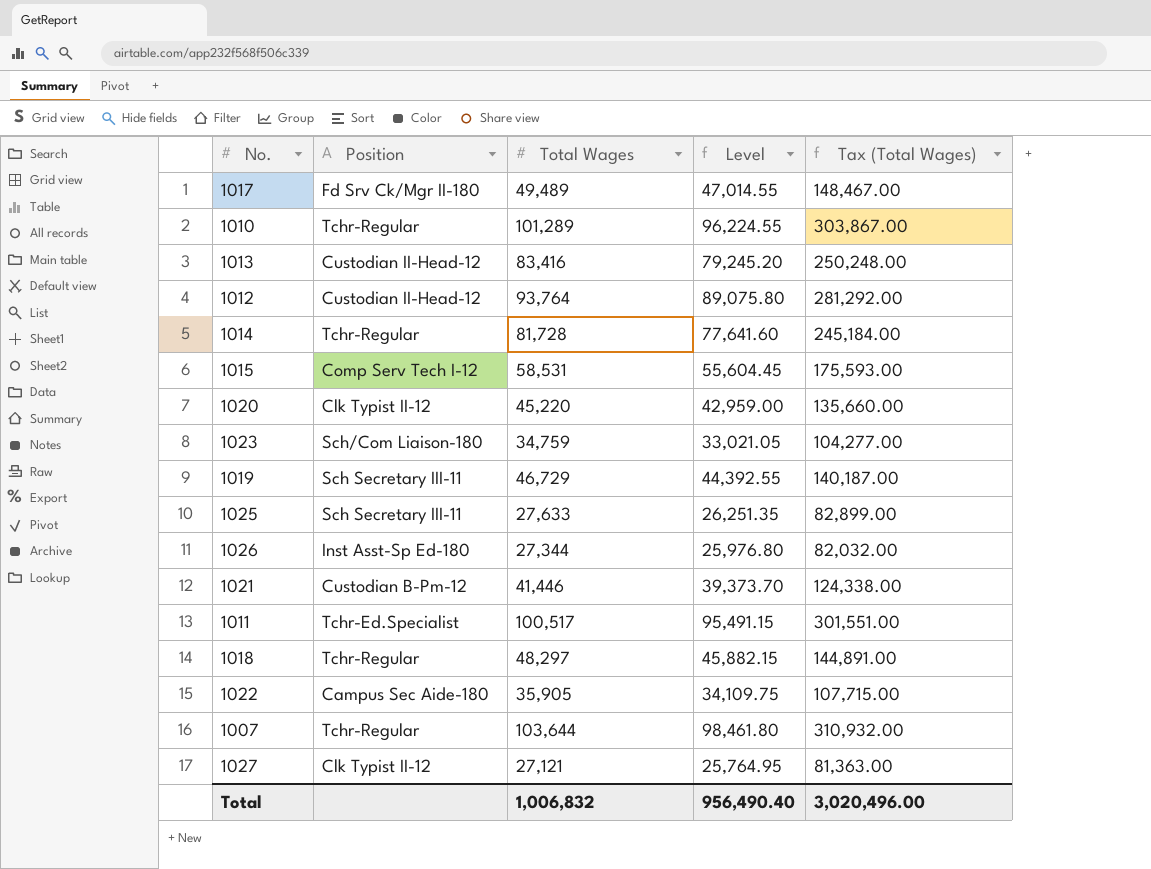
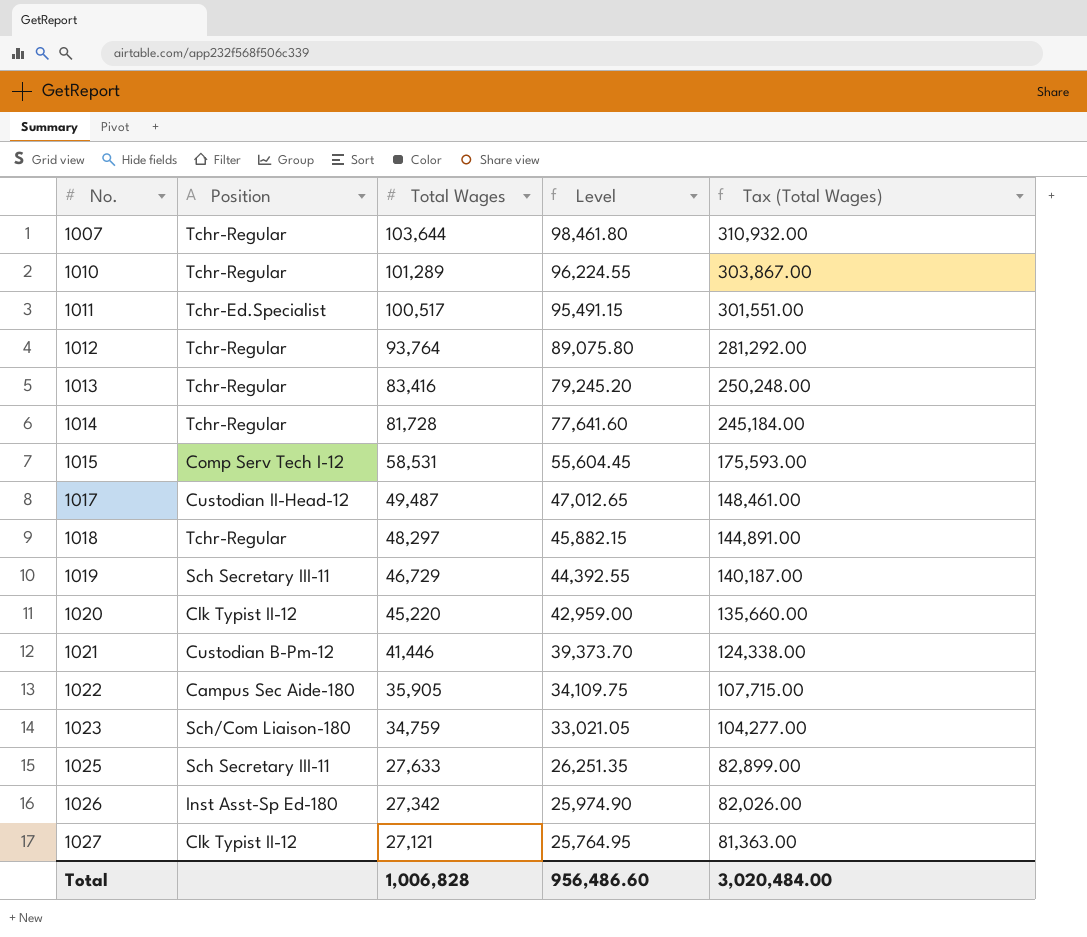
row order: none -> No. ascending
1012 | Position: Custodian II-Head-12 -> Tchr-Regular
1013 | Position: Custodian II-Head-12 -> Tchr-Regular
1017 | Position: Fd Srv Ck/Mgr II-180 -> Custodian II-Head-12
1017 | Total Wages: 49,489 -> 49,487
1017 | Level: 47,014.55 -> 47,012.65
1017 | Tax (Total Wages): 148,467.00 -> 148,461.00
1026 | Total Wages: 27,344 -> 27,342
1026 | Level: 25,976.80 -> 25,974.90
1026 | Tax (Total Wages): 82,032.00 -> 82,026.00
Total | Total Wages: 1,006,832 -> 1,006,828
Total | Level: 956,490.40 -> 956,486.60
Total | Tax (Total Wages): 3,020,496.00 -> 3,020,484.00

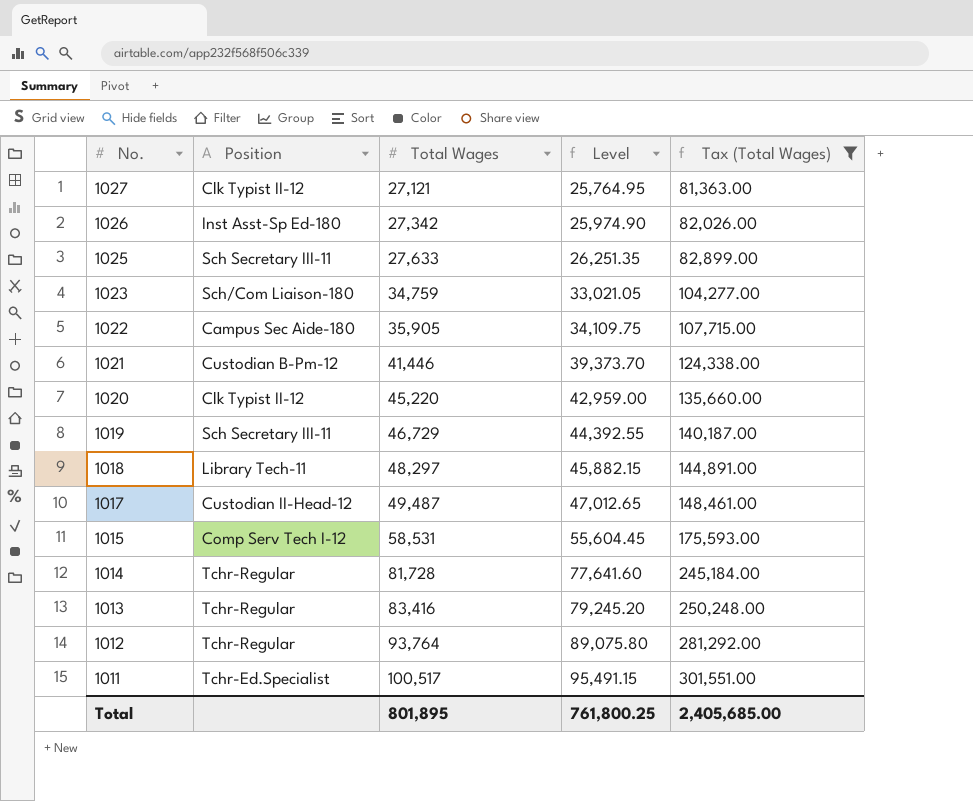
filter: none -> Tax (Total Wages) <= 301,551.00
row order: No. ascending -> No. descending
1018 | Position: Tchr-Regular -> Library Tech-11
Total | Total Wages: 1,006,828 -> 801,895
Total | Level: 956,486.60 -> 761,800.25
Total | Tax (Total Wages): 3,020,484.00 -> 2,405,685.00

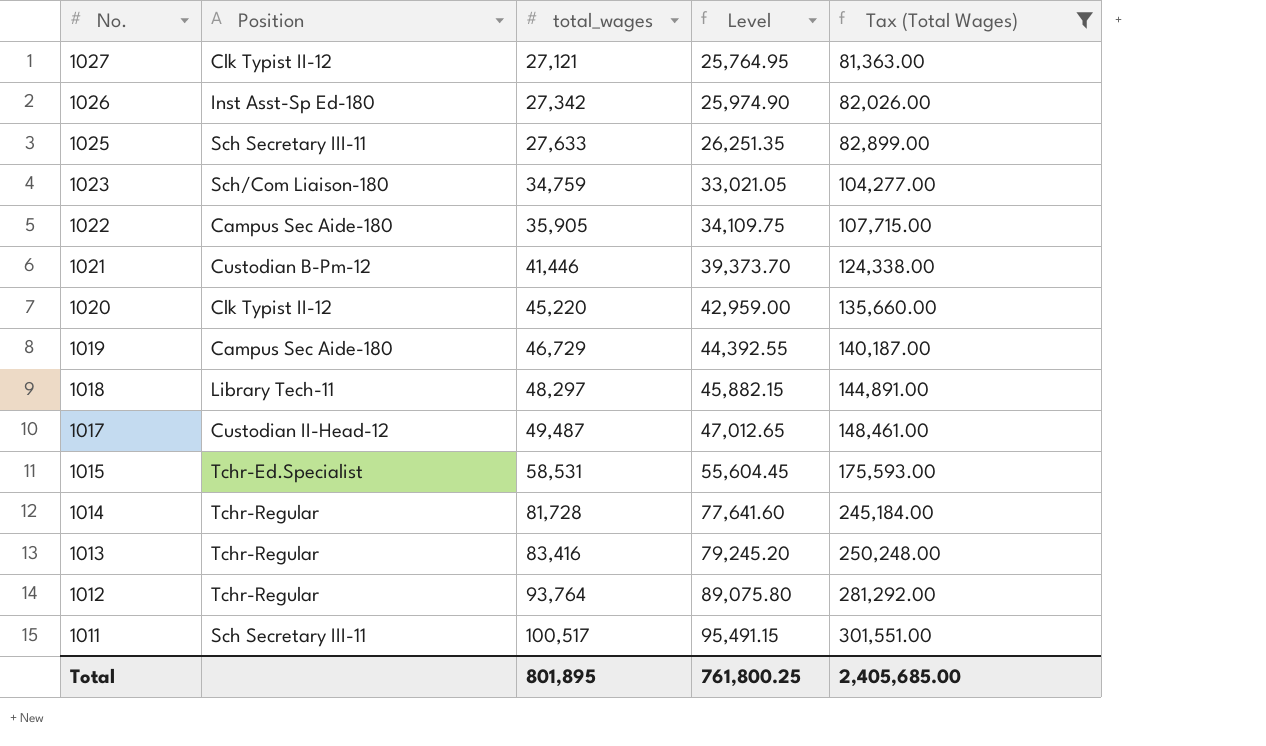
column name: Total Wages -> total_wages
1019 | Position: Sch Secretary III-11 -> Campus Sec Aide-180
1015 | Position: Comp Serv Tech I-12 -> Tchr-Ed.Specialist
1011 | Position: Tchr-Ed.Specialist -> Sch Secretary III-11

